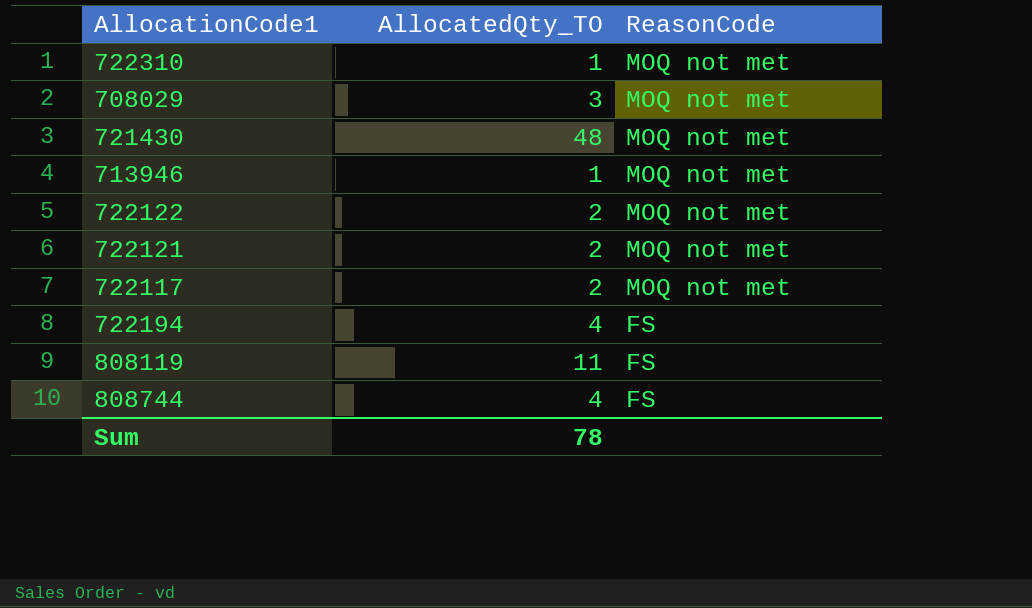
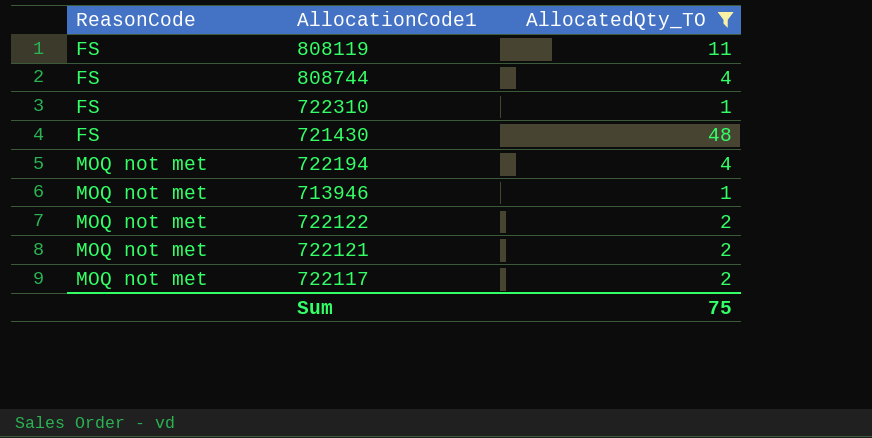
filter: none -> AllocatedQty_TO != 3
row order: ReasonCode descending -> ReasonCode ascending
column ReasonCode | position: 3 -> 1
722310 | ReasonCode: MOQ not met -> FS
721430 | ReasonCode: MOQ not met -> FS
722194 | ReasonCode: FS -> MOQ not met
Sum | AllocatedQty_TO: 78 -> 75

